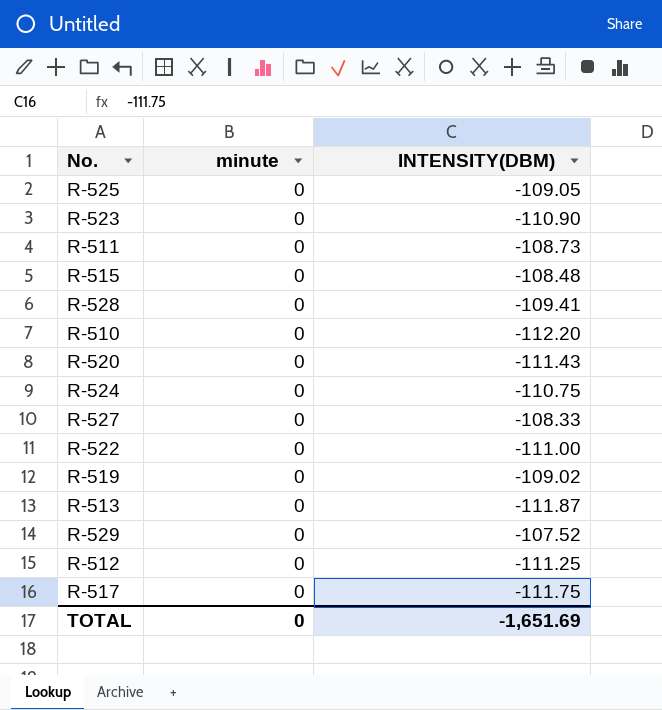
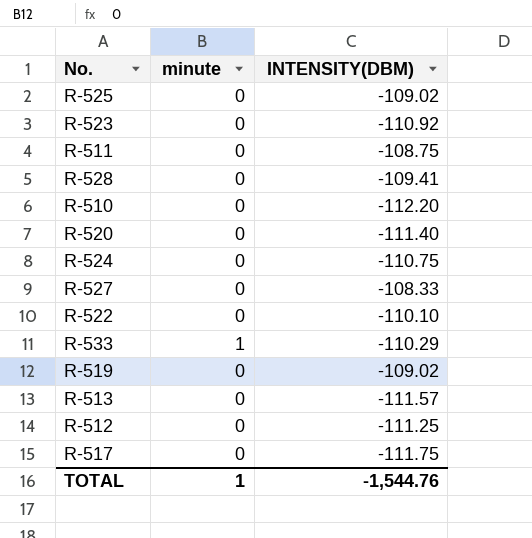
row R-515: 0 | -108.48 -> none
row R-529: 0 | -107.52 -> none
R-525 | INTENSITY(DBM): -109.05 -> -109.02
R-523 | INTENSITY(DBM): -110.90 -> -110.92
R-511 | INTENSITY(DBM): -108.73 -> -108.75
R-520 | INTENSITY(DBM): -111.43 -> -111.40
R-522 | INTENSITY(DBM): -111.00 -> -110.10
row R-533: none -> 1 | -110.29
R-513 | INTENSITY(DBM): -111.87 -> -111.57
TOTAL | minute: 0 -> 1
TOTAL | INTENSITY(DBM): -1,651.69 -> -1,544.76

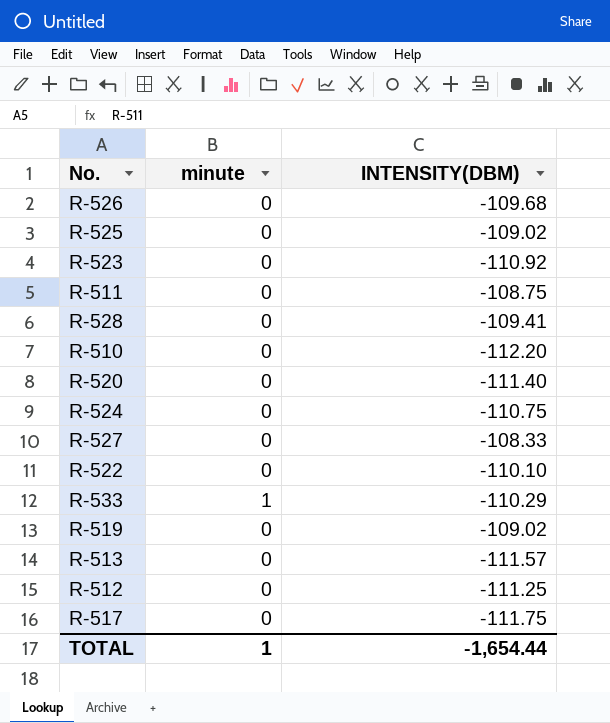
row R-526: none -> 0 | -109.68
TOTAL | INTENSITY(DBM): -1,544.76 -> -1,654.44

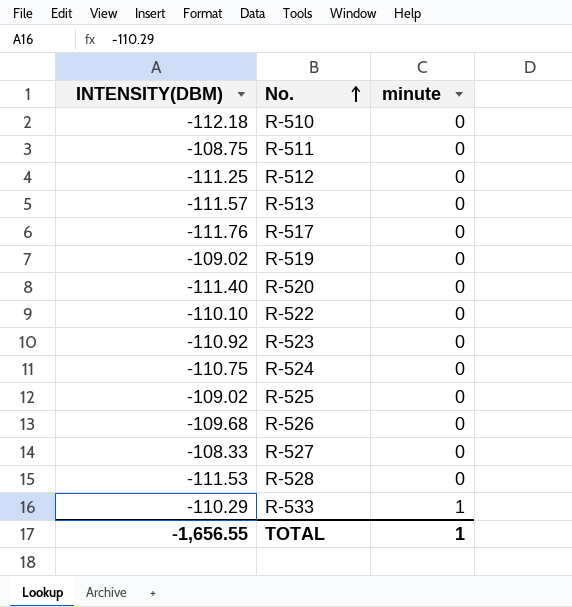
row order: none -> No. ascending
column INTENSITY(DBM) | position: 3 -> 1
R-510 | INTENSITY(DBM): -112.20 -> -112.18
R-517 | INTENSITY(DBM): -111.75 -> -111.76
R-528 | INTENSITY(DBM): -109.41 -> -111.53
TOTAL | INTENSITY(DBM): -1,654.44 -> -1,656.55

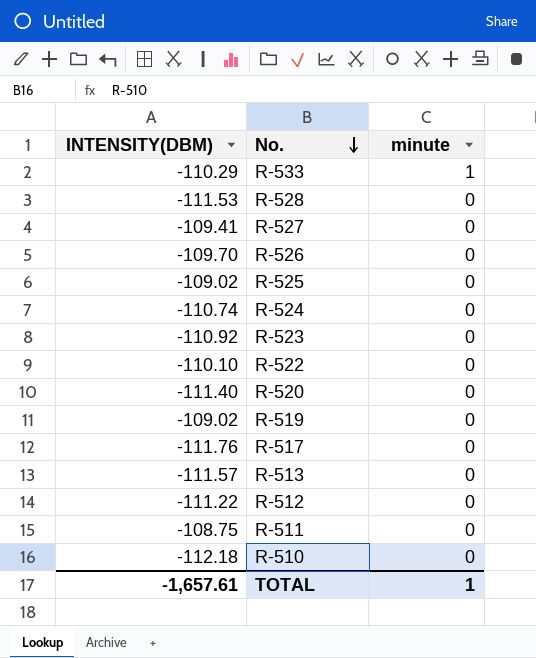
row order: No. ascending -> No. descending
R-527 | INTENSITY(DBM): -108.33 -> -109.41
R-526 | INTENSITY(DBM): -109.68 -> -109.70
R-524 | INTENSITY(DBM): -110.75 -> -110.74
R-512 | INTENSITY(DBM): -111.25 -> -111.22
TOTAL | INTENSITY(DBM): -1,656.55 -> -1,657.61

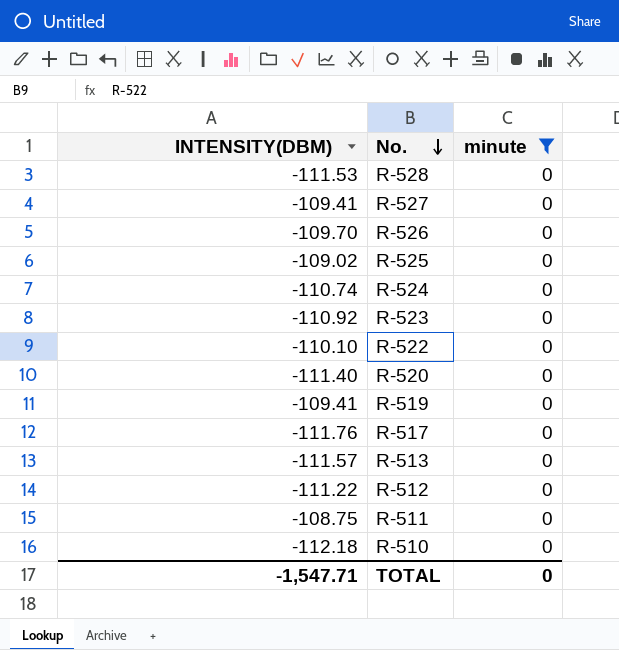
filter: none -> minute = 0
R-519 | INTENSITY(DBM): -109.02 -> -109.41
TOTAL | INTENSITY(DBM): -1,657.61 -> -1,547.71
TOTAL | minute: 1 -> 0

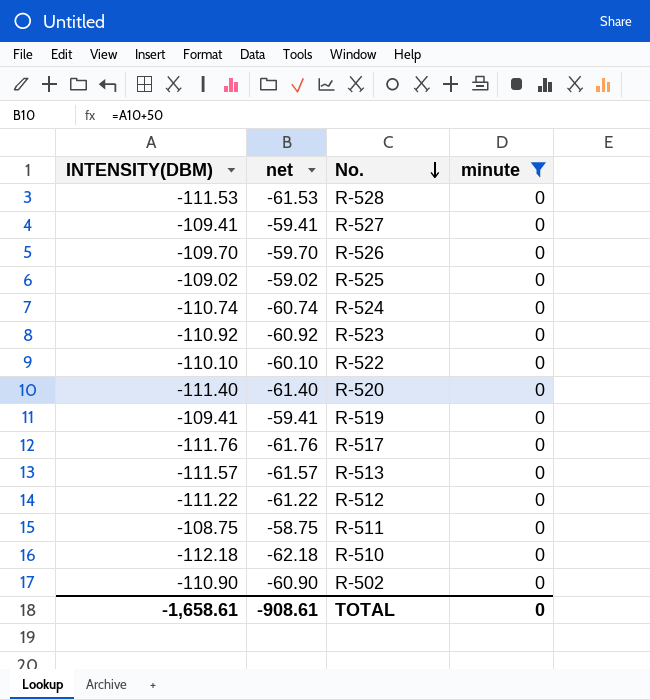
column net | formula: none -> [INTENSITY(DBM)] + 50
row R-502: none -> -110.90 | -60.90 | 0
TOTAL | INTENSITY(DBM): -1,547.71 -> -1,658.61

